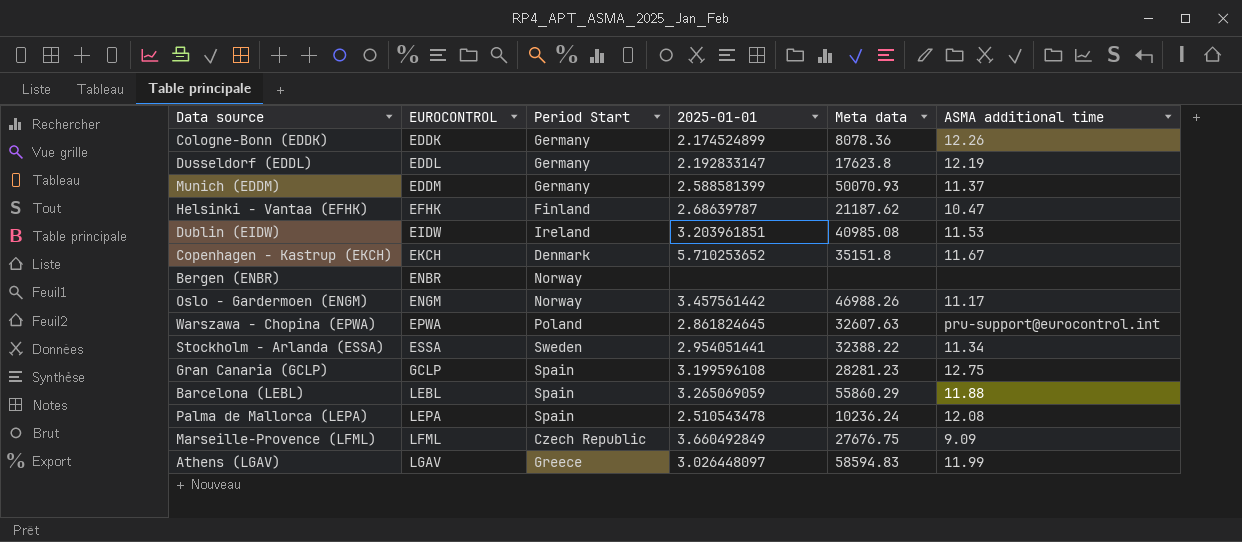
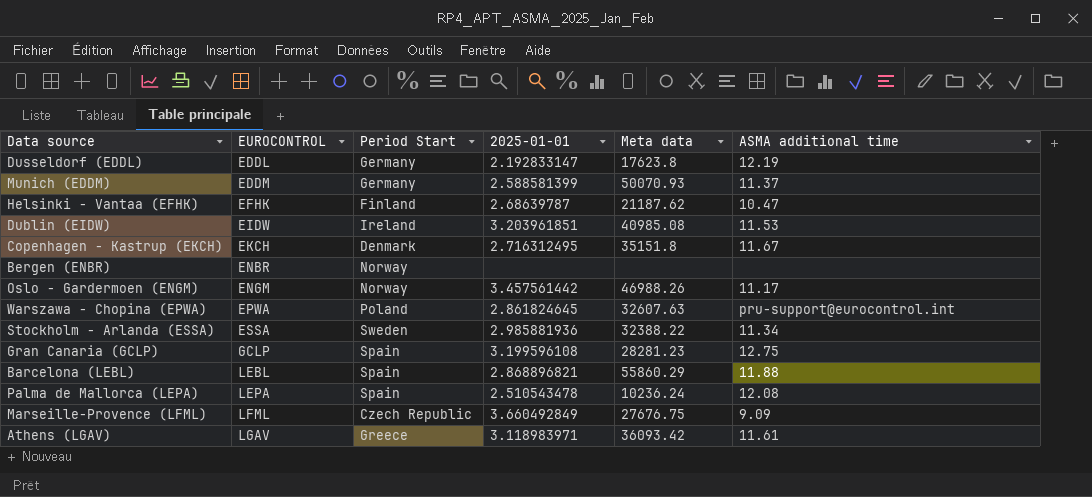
row Cologne-Bonn (EDDK): EDDK | Germany | 2.174524899 | 8078.36 | 12.26 -> none
Copenhagen - Kastrup (EKCH) | 2025-01-01: 5.710253652 -> 2.716312495
Stockholm - Arlanda (ESSA) | 2025-01-01: 2.954051441 -> 2.985881936
Barcelona (LEBL) | 2025-01-01: 3.265069059 -> 2.868896821
Athens (LGAV) | 2025-01-01: 3.026448097 -> 3.118983971
Athens (LGAV) | Meta data: 58594.83 -> 36093.42
Athens (LGAV) | ASMA additional time: 11.99 -> 11.61

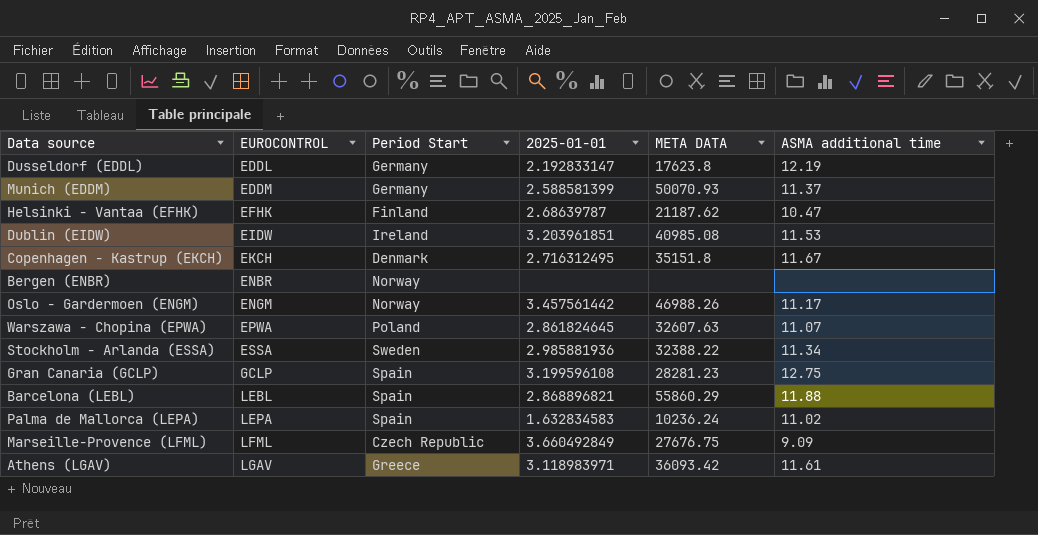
column name: Meta data -> META DATA
Warszawa - Chopina (EPWA) | ASMA additional time: pru-support@eurocontrol.int -> 11.07
Palma de Mallorca (LEPA) | 2025-01-01: 2.510543478 -> 1.632834583
Palma de Mallorca (LEPA) | ASMA additional time: 12.08 -> 11.02

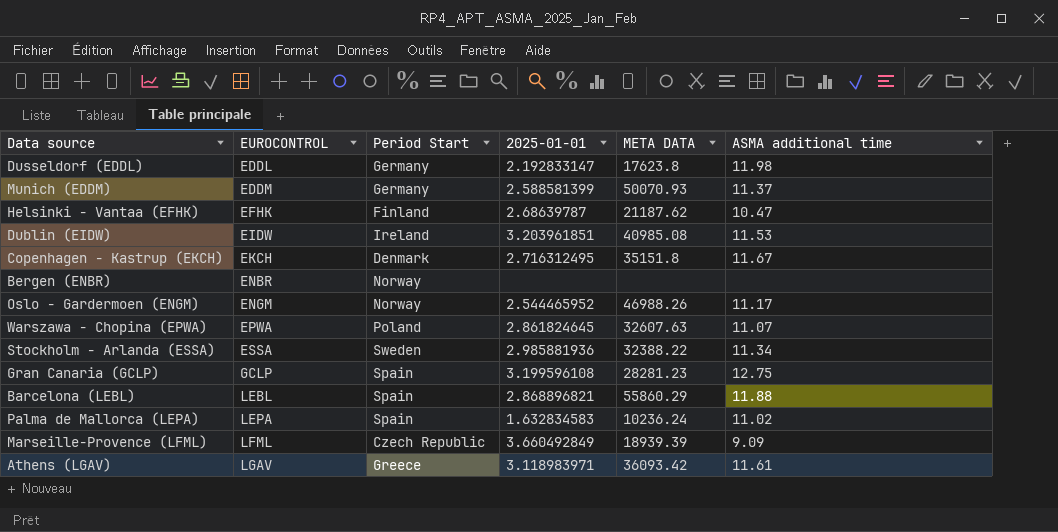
Dusseldorf (EDDL) | ASMA additional time: 12.19 -> 11.98
Oslo - Gardermoen (ENGM) | 2025-01-01: 3.457561442 -> 2.544465952
Marseille-Provence (LFML) | META DATA: 27676.75 -> 18939.39

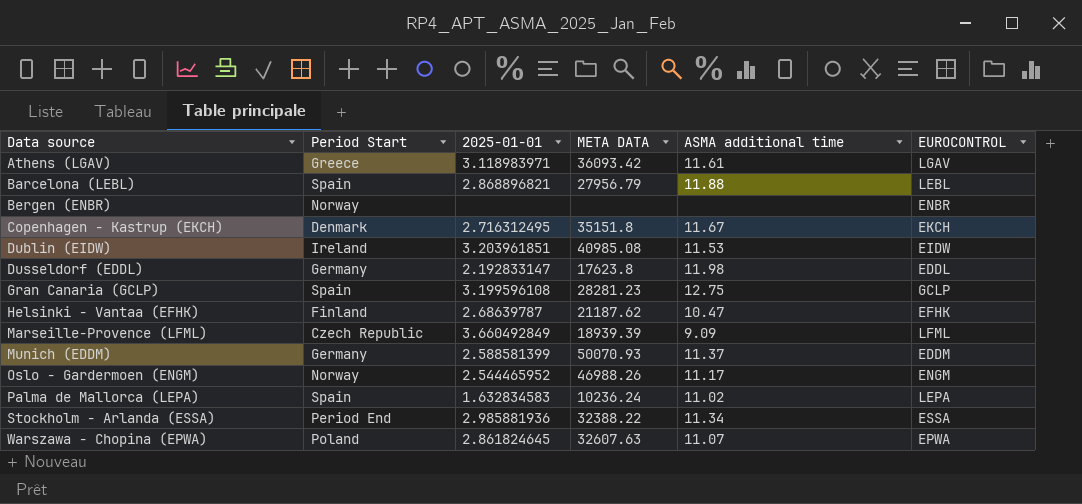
row order: EUROCONTROL ascending -> Data source ascending
column EUROCONTROL | position: 2 -> 6
Barcelona (LEBL) | META DATA: 55860.29 -> 27956.79
Stockholm - Arlanda (ESSA) | Period Start: Sweden -> Period End

